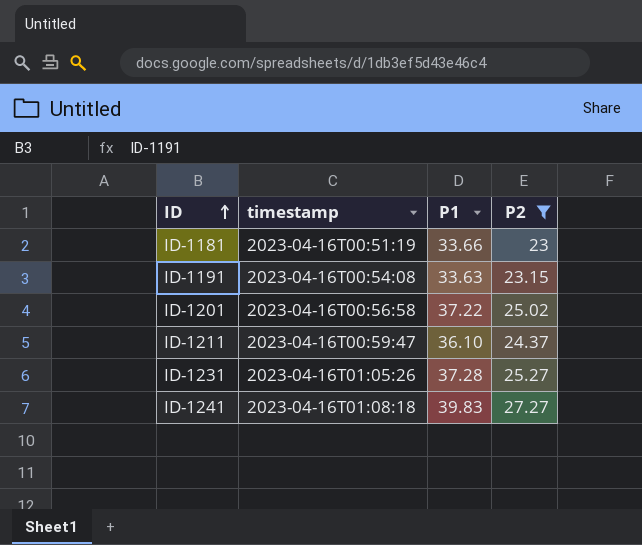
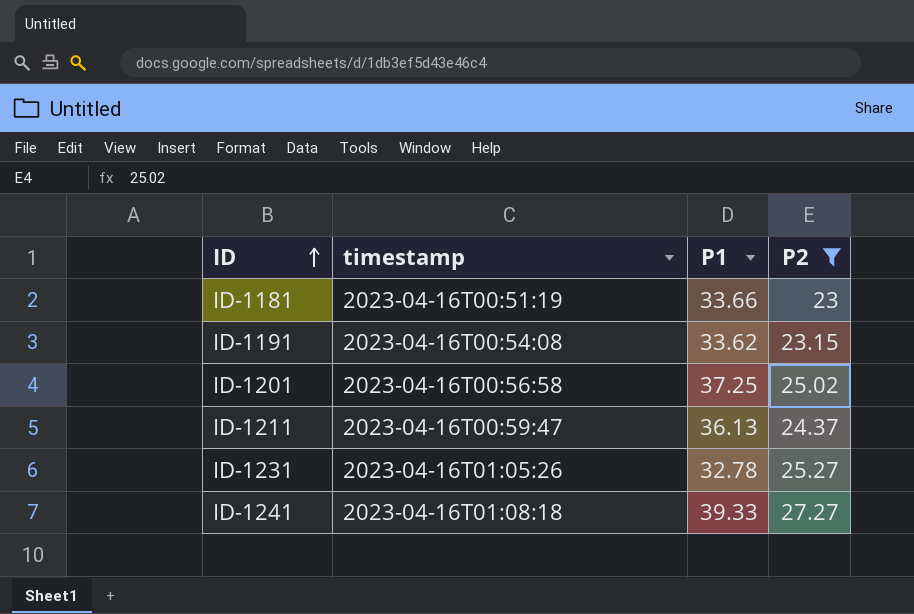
ID-1191 | P1: 33.63 -> 33.62
ID-1201 | P1: 37.22 -> 37.25
ID-1211 | P1: 36.10 -> 36.13
ID-1231 | P1: 37.28 -> 32.78
ID-1241 | P1: 39.83 -> 39.33

